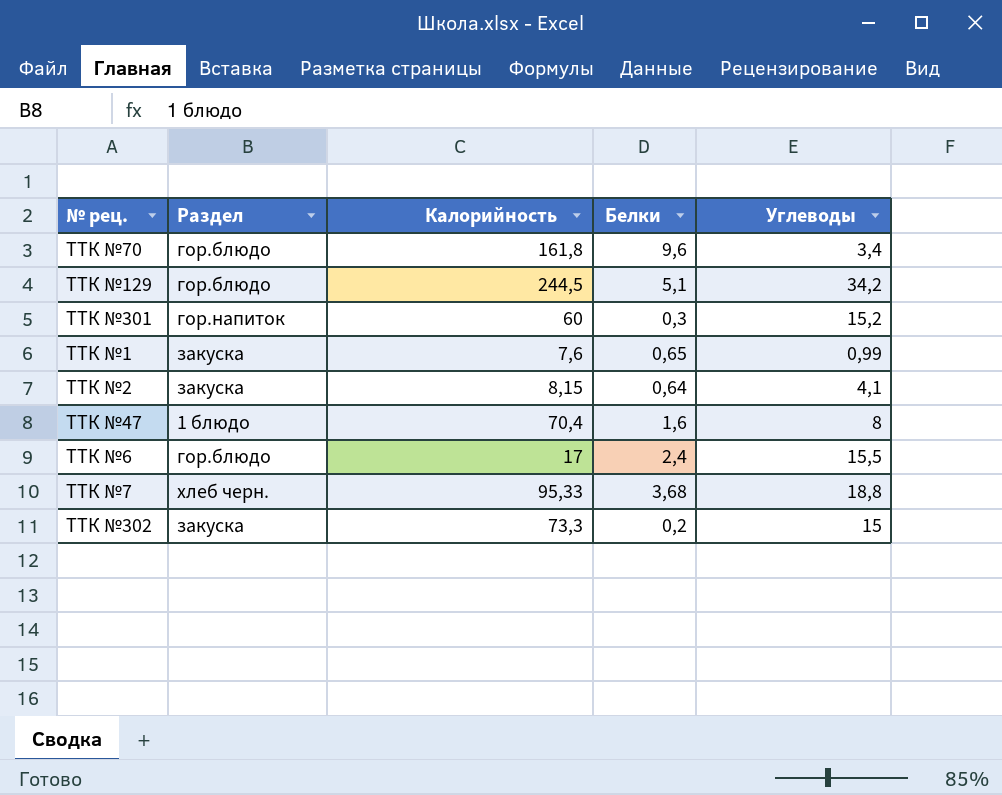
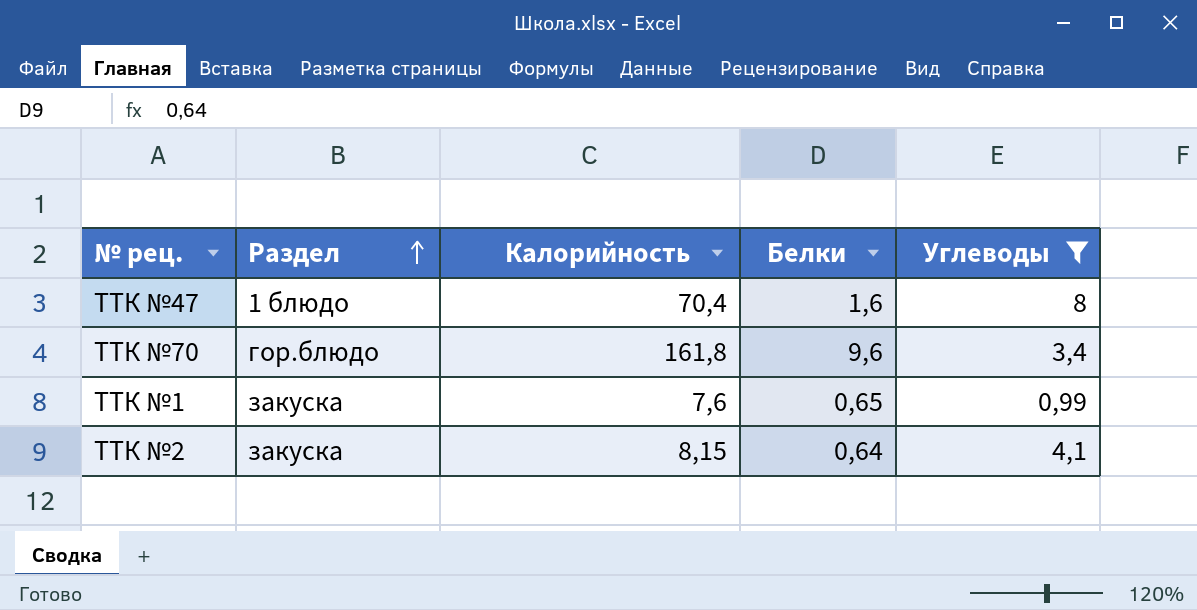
filter: none -> Углеводы <= 8
row order: none -> Раздел ascending

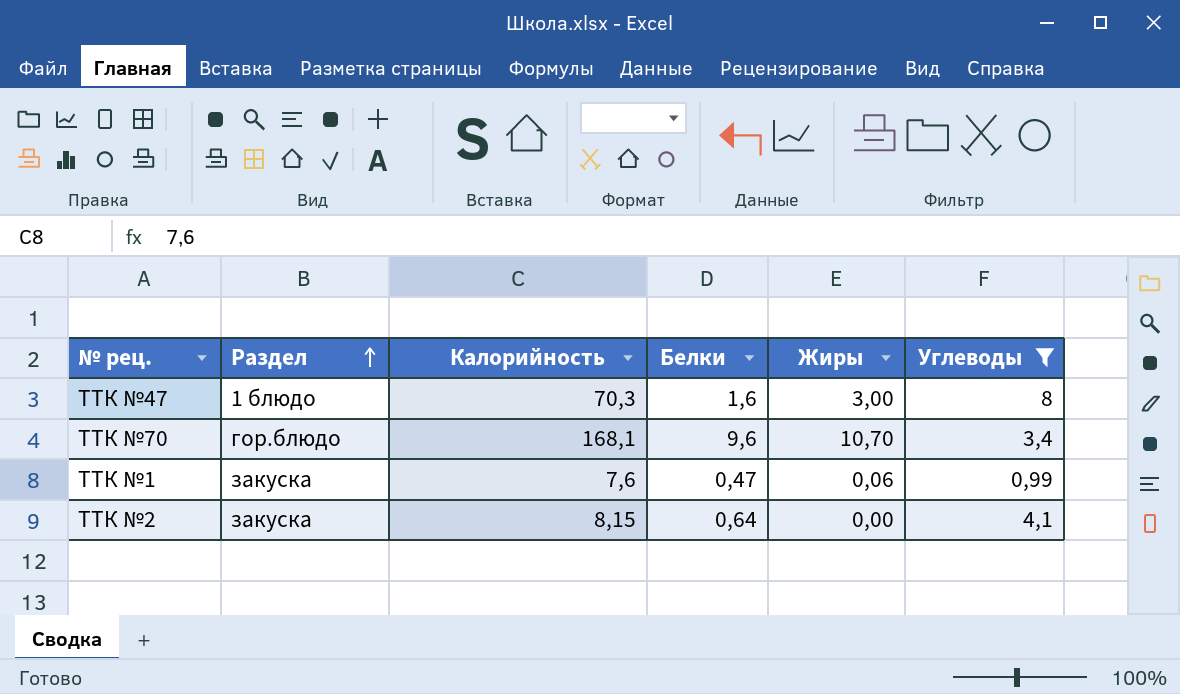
column Жиры | position: none -> 5
ТТК №47 | Калорийность: 70,4 -> 70,3
ТТК №70 | Калорийность: 161,8 -> 168,1
ТТК №1 | Белки: 0,65 -> 0,47

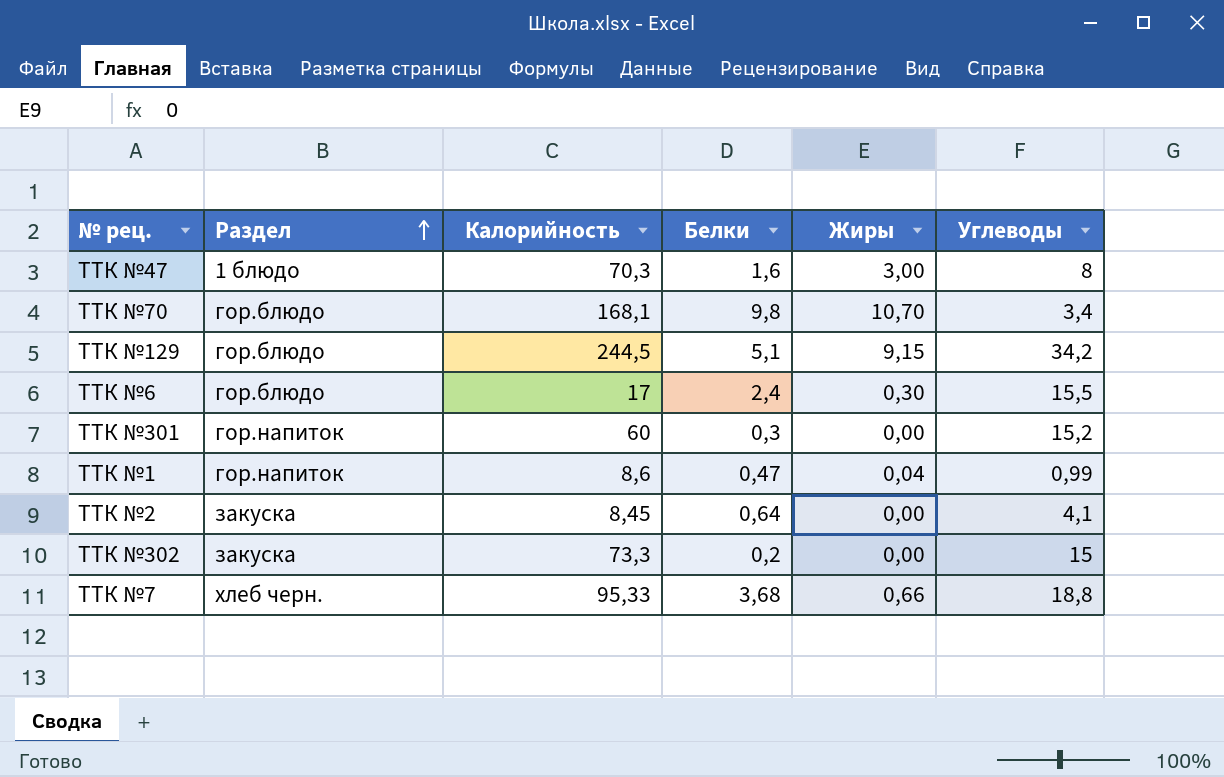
filter: Углеводы <= 8 -> none
ТТК №70 | Белки: 9,6 -> 9,8
ТТК №1 | Раздел: закуска -> гор.напиток
ТТК №1 | Калорийность: 7,6 -> 8,6
ТТК №1 | Жиры: 0,06 -> 0,04
ТТК №2 | Калорийность: 8,15 -> 8,45

